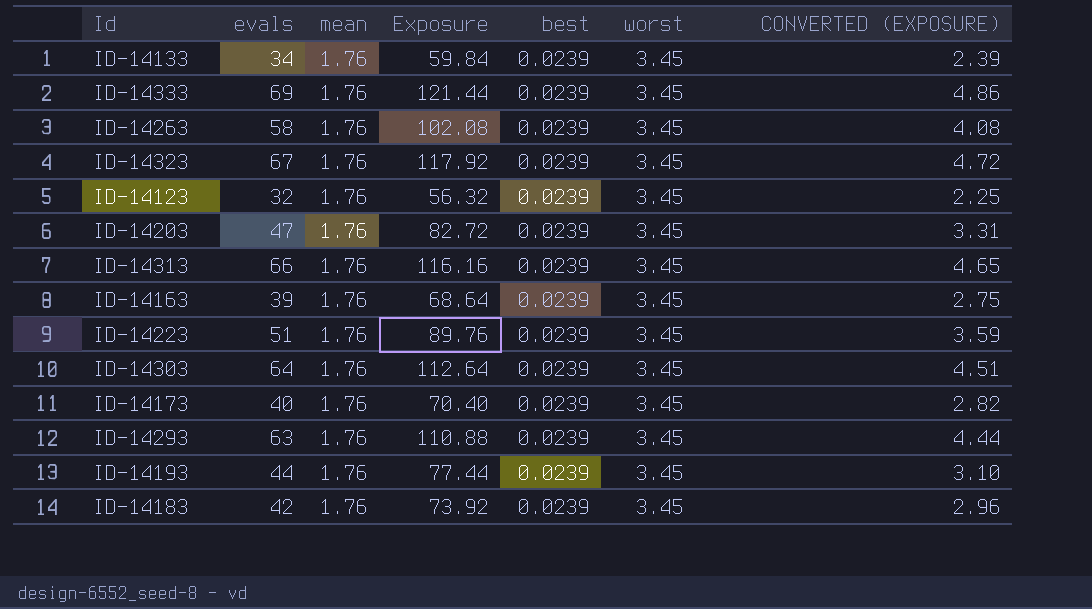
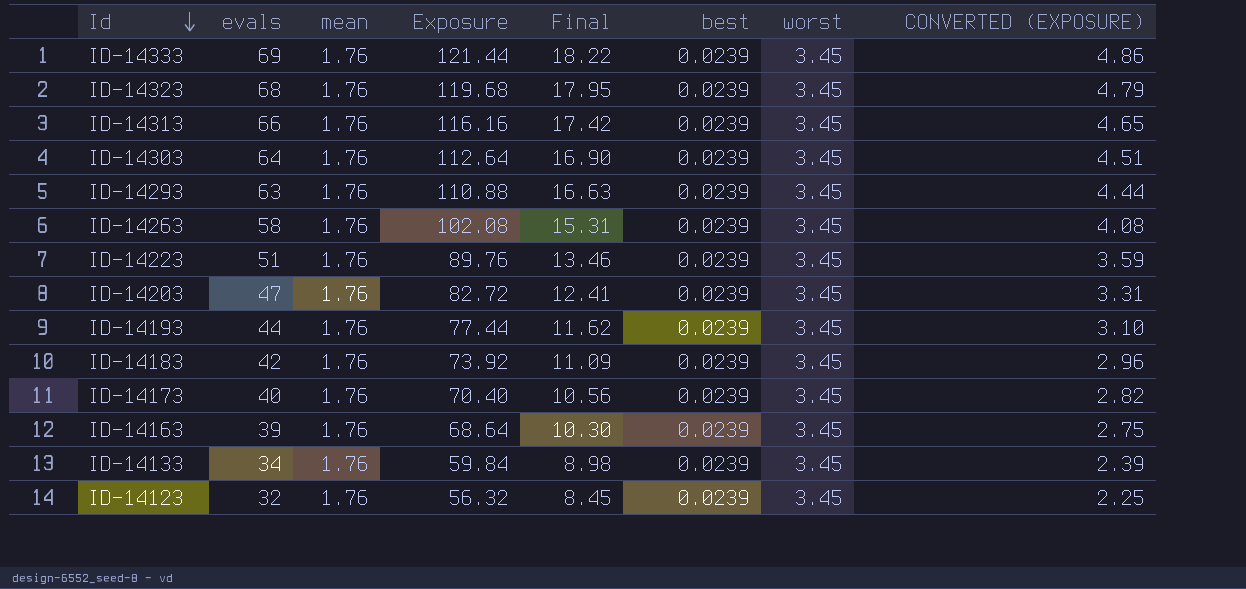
row order: none -> Id descending
column Final | formula: none -> [Exposure] * 0.15
ID-14323 | evals: 67 -> 68
ID-14323 | Exposure: 117.92 -> 119.68
ID-14323 | CONVERTED (EXPOSURE): 4.72 -> 4.79

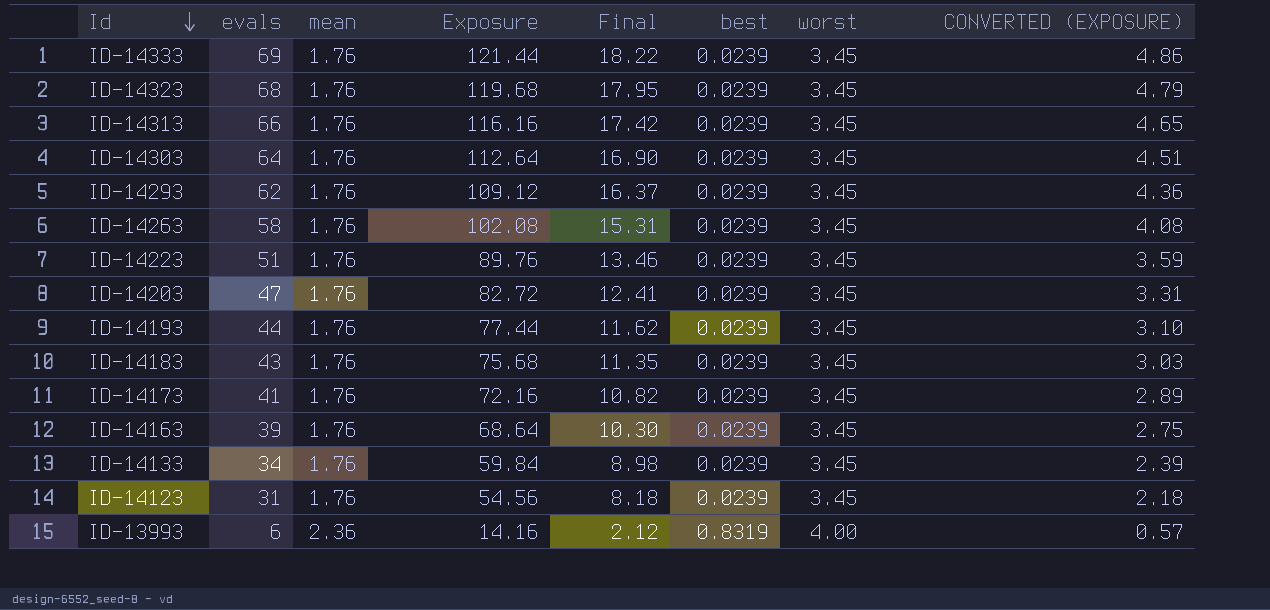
ID-14293 | evals: 63 -> 62
ID-14293 | Exposure: 110.88 -> 109.12
ID-14293 | Final: 16.63 -> 16.37
ID-14293 | CONVERTED (EXPOSURE): 4.44 -> 4.36
ID-14183 | evals: 42 -> 43
ID-14183 | Exposure: 73.92 -> 75.68
ID-14183 | Final: 11.09 -> 11.35
ID-14183 | CONVERTED (EXPOSURE): 2.96 -> 3.03
ID-14173 | evals: 40 -> 41
ID-14173 | Exposure: 70.40 -> 72.16
ID-14173 | Final: 10.56 -> 10.82
ID-14173 | CONVERTED (EXPOSURE): 2.82 -> 2.89
ID-14123 | evals: 32 -> 31
ID-14123 | Exposure: 56.32 -> 54.56
ID-14123 | Final: 8.45 -> 8.18
ID-14123 | CONVERTED (EXPOSURE): 2.25 -> 2.18
row ID-13993: none -> 6 | 2.36 | 14.16 | 2.12 | 0.8319 | 4.00 | 0.57

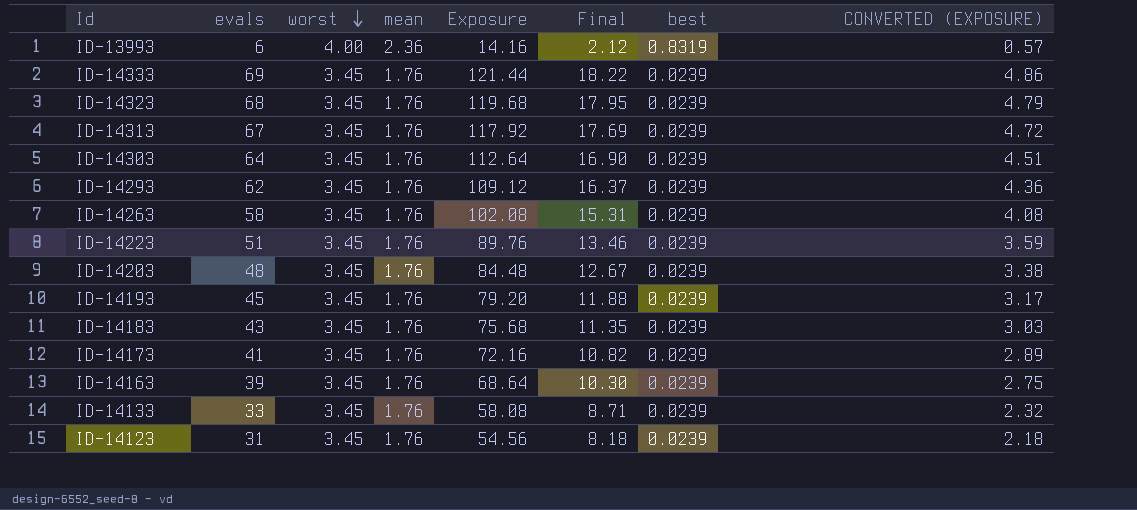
row order: Id descending -> worst descending
column worst | position: 7 -> 3
ID-14313 | evals: 66 -> 67
ID-14313 | Exposure: 116.16 -> 117.92
ID-14313 | Final: 17.42 -> 17.69
ID-14313 | CONVERTED (EXPOSURE): 4.65 -> 4.72
ID-14203 | evals: 47 -> 48
ID-14203 | Exposure: 82.72 -> 84.48
ID-14203 | Final: 12.41 -> 12.67
ID-14203 | CONVERTED (EXPOSURE): 3.31 -> 3.38
ID-14193 | evals: 44 -> 45
ID-14193 | Exposure: 77.44 -> 79.20
ID-14193 | Final: 11.62 -> 11.88
ID-14193 | CONVERTED (EXPOSURE): 3.10 -> 3.17
ID-14133 | evals: 34 -> 33
ID-14133 | Exposure: 59.84 -> 58.08
ID-14133 | Final: 8.98 -> 8.71
ID-14133 | CONVERTED (EXPOSURE): 2.39 -> 2.32

